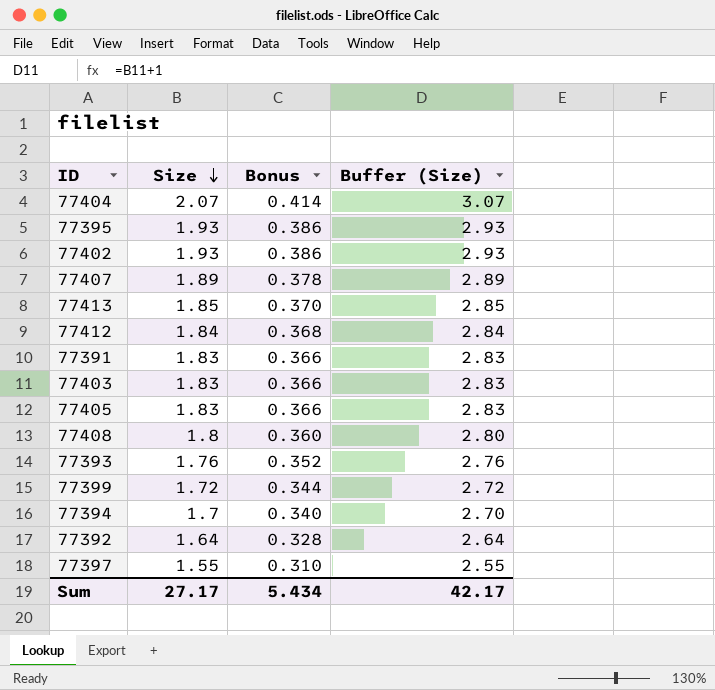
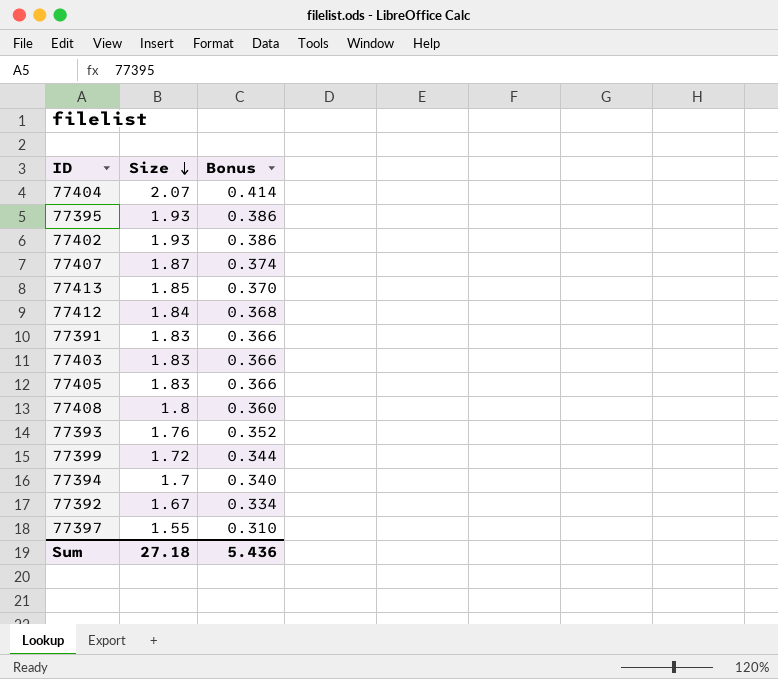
column Buffer (Size) | formula: [Size] + 1 -> none
77407 | Size: 1.89 -> 1.87
77407 | Bonus: 0.378 -> 0.374
77392 | Size: 1.64 -> 1.67
77392 | Bonus: 0.328 -> 0.334
Sum | Size: 27.17 -> 27.18
Sum | Bonus: 5.434 -> 5.436

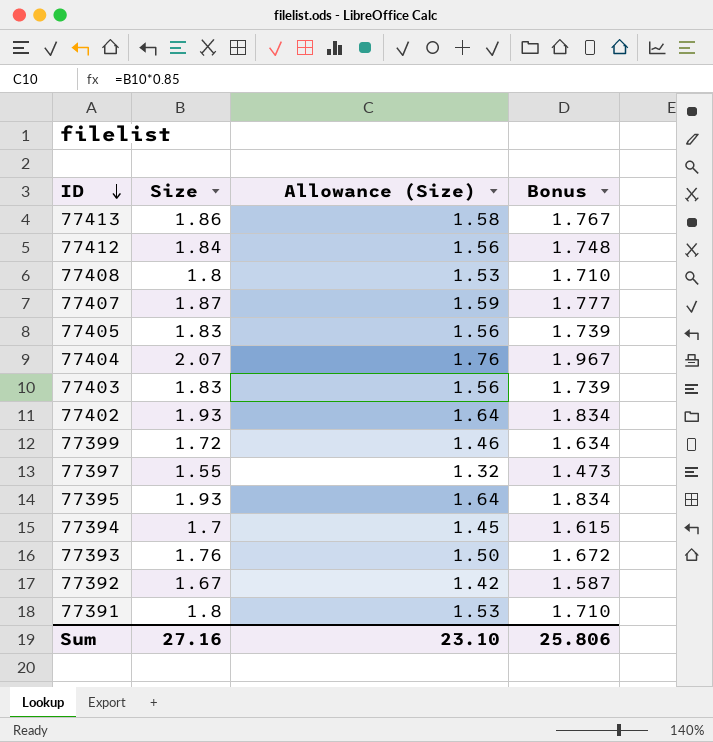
row order: Size descending -> ID descending
column Allowance (Size) | formula: none -> [Size] * 0.85
column Bonus | formula: [Size] * 0.2 -> [Size] * 0.95
77413 | Size: 1.85 -> 1.86
77391 | Size: 1.83 -> 1.8
Sum | Size: 27.18 -> 27.16
Sum | Bonus: 5.436 -> 25.806

